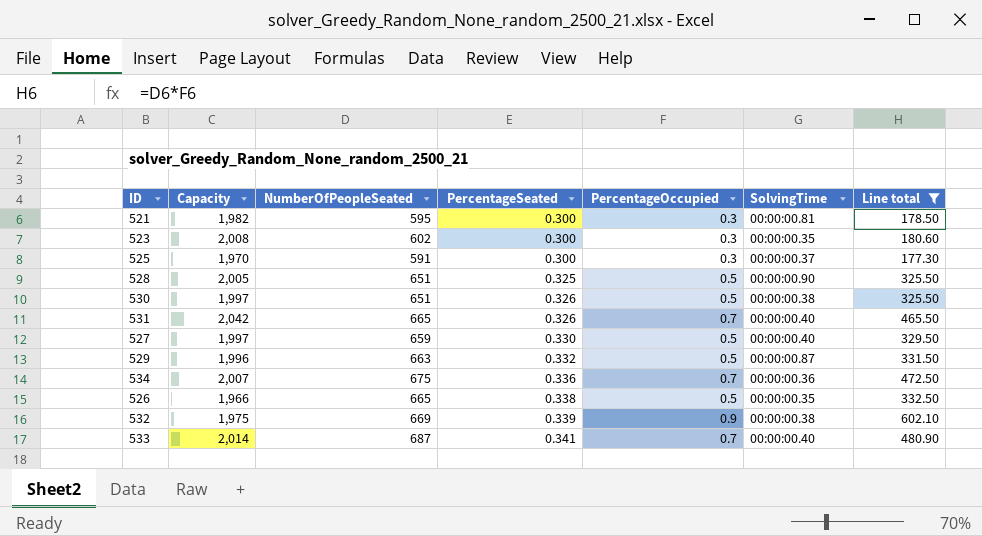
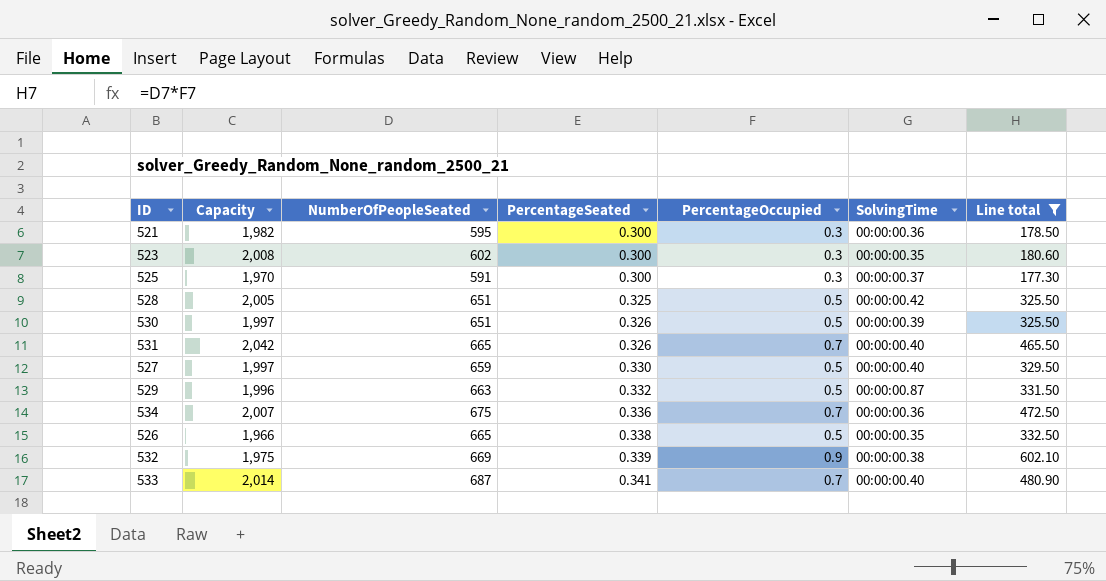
521 | SolvingTime: 00:00:00.81 -> 00:00:00.36
528 | SolvingTime: 00:00:00.90 -> 00:00:00.42
530 | SolvingTime: 00:00:00.38 -> 00:00:00.39

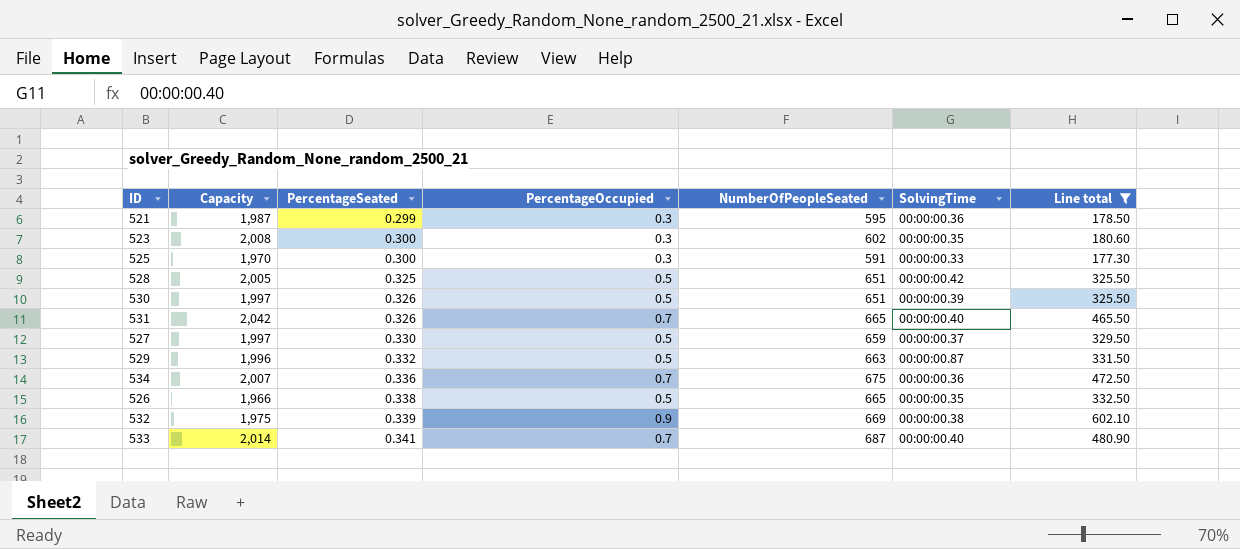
column NumberOfPeopleSeated | position: 3 -> 5
521 | Capacity: 1,982 -> 1,987
521 | PercentageSeated: 0.300 -> 0.299
525 | SolvingTime: 00:00:00.37 -> 00:00:00.33
527 | SolvingTime: 00:00:00.40 -> 00:00:00.37

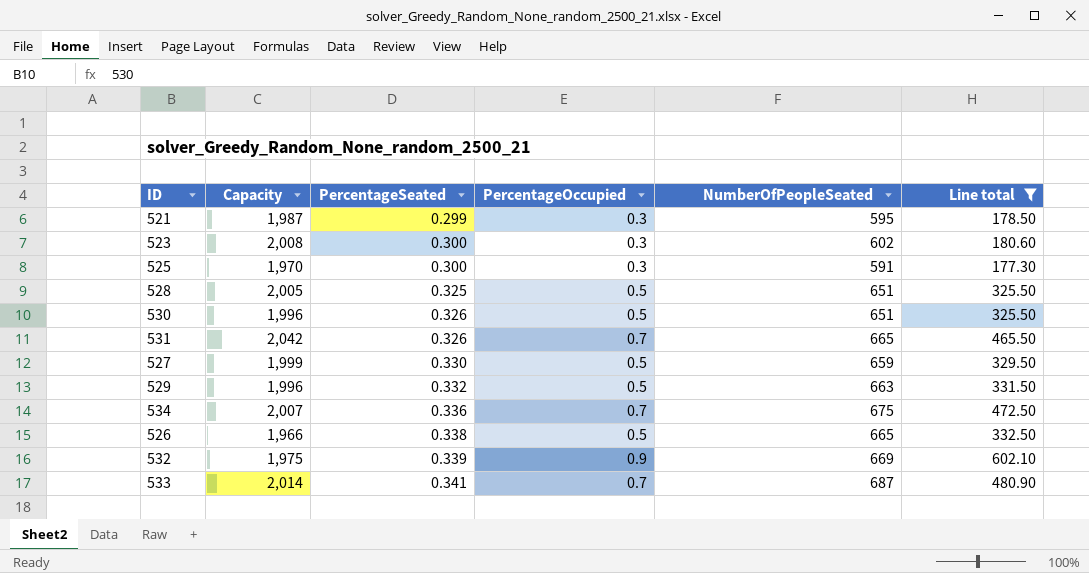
column SolvingTime | position: 6 -> none
530 | Capacity: 1,997 -> 1,996
527 | Capacity: 1,997 -> 1,999

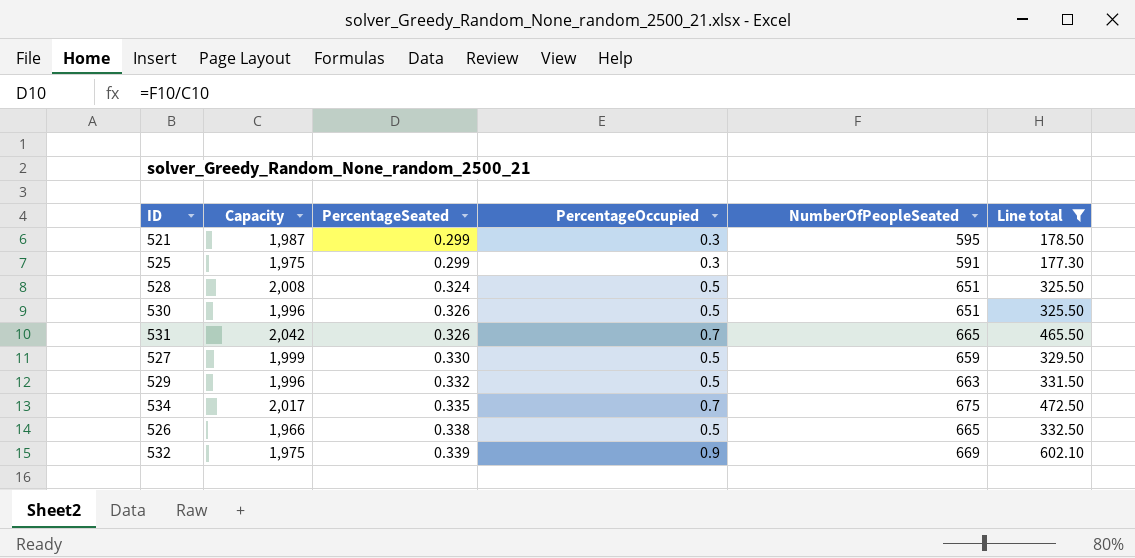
row 523: 2,008 | 0.300 | 0.3 | 602 | 180.60 -> none
row 533: 2,014 | 0.341 | 0.7 | 687 | 480.90 -> none
525 | Capacity: 1,970 -> 1,975
525 | PercentageSeated: 0.300 -> 0.299
528 | Capacity: 2,005 -> 2,008
528 | PercentageSeated: 0.325 -> 0.324
534 | Capacity: 2,007 -> 2,017
534 | PercentageSeated: 0.336 -> 0.335

